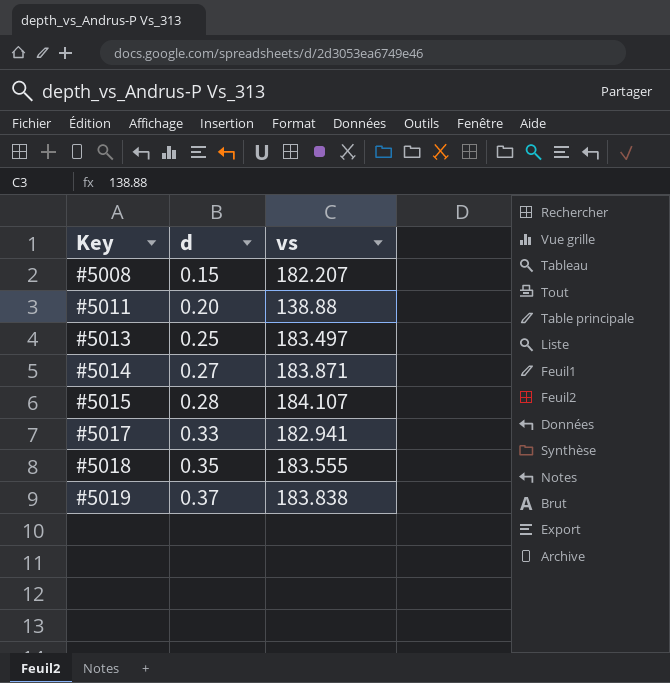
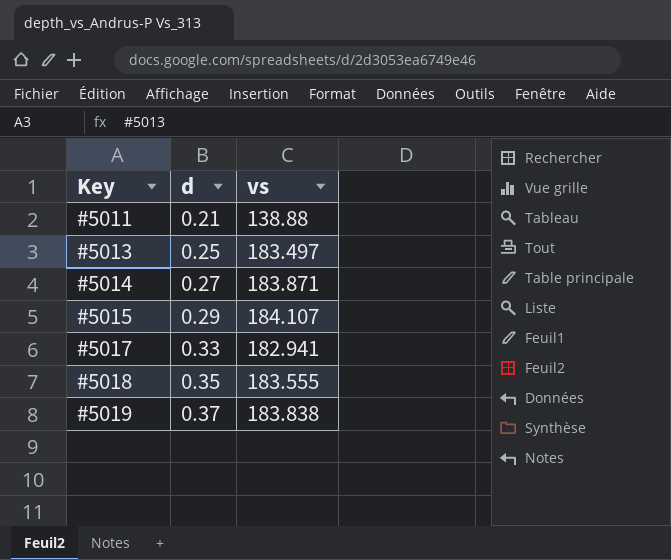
row #5008: 0.15 | 182.207 -> none
#5011 | d: 0.20 -> 0.21
#5015 | d: 0.28 -> 0.29

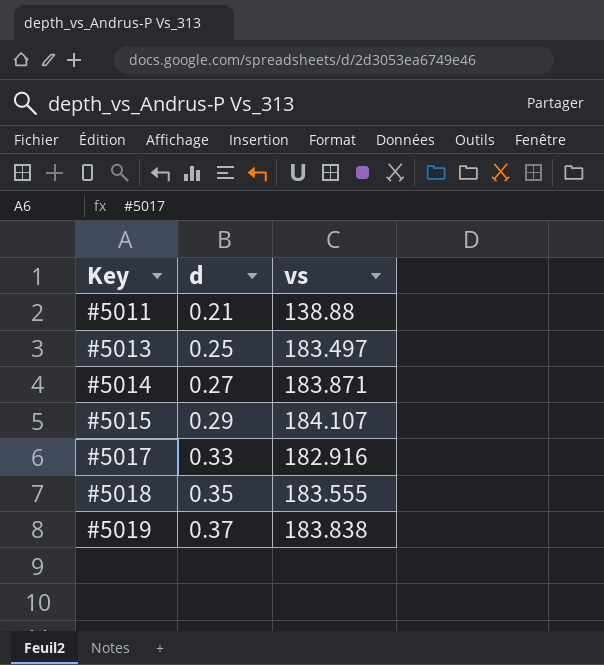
#5017 | vs: 182.941 -> 182.916

